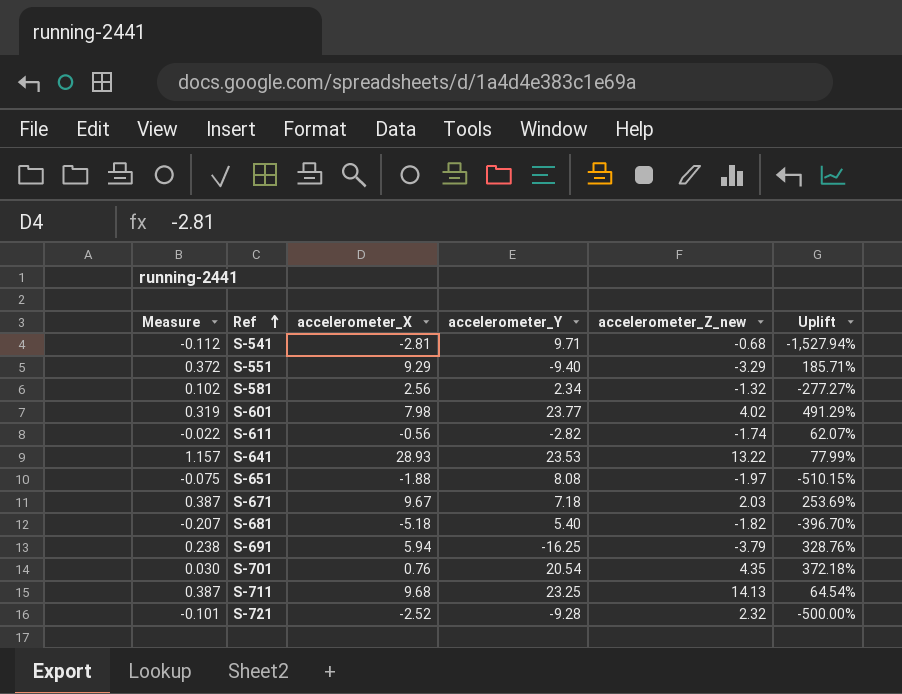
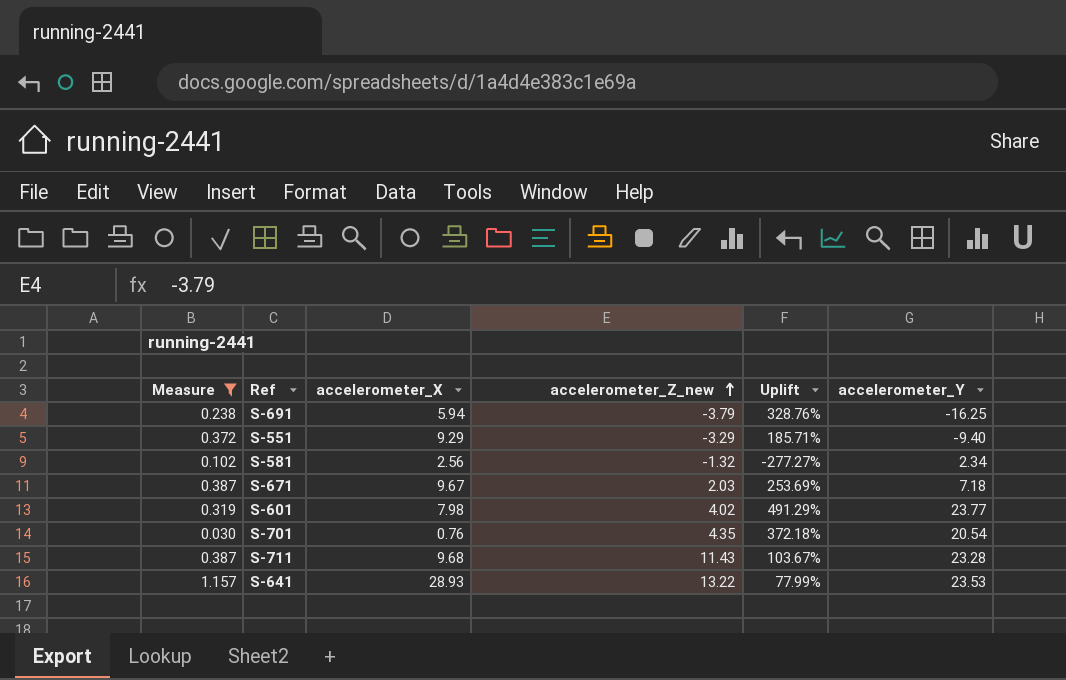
filter: none -> Measure >= 0.030
row order: Ref ascending -> accelerometer_Z_new ascending
column accelerometer_Y | position: 4 -> 6
S-711 | accelerometer_Z_new: 14.13 -> 11.43
S-711 | Uplift: 64.54% -> 103.67%
S-711 | accelerometer_Y: 23.25 -> 23.28

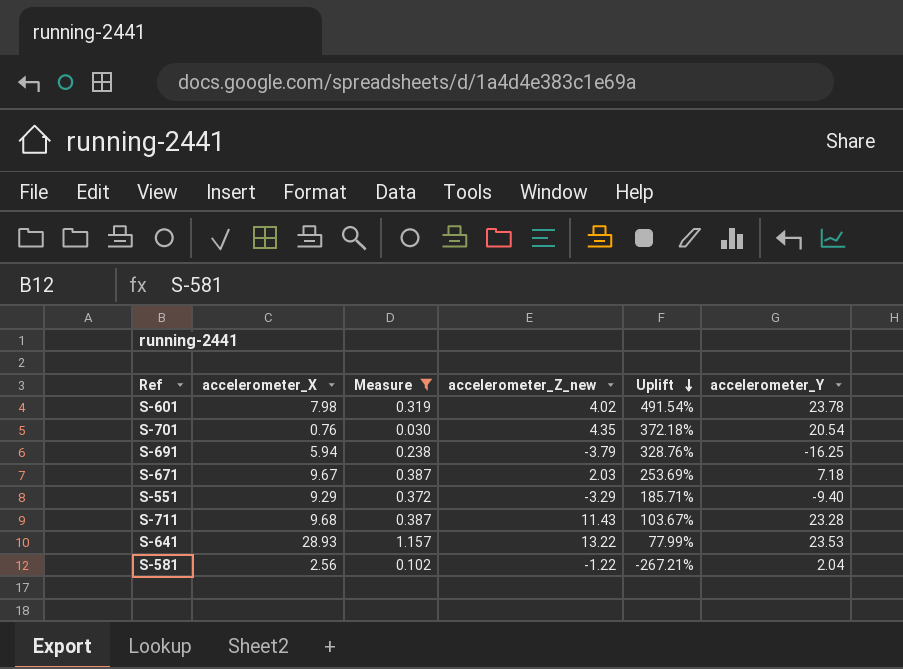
row order: accelerometer_Z_new ascending -> Uplift descending
column Measure | position: 1 -> 3
S-601 | Uplift: 491.29% -> 491.54%
S-601 | accelerometer_Y: 23.77 -> 23.78
S-581 | accelerometer_Z_new: -1.32 -> -1.22
S-581 | Uplift: -277.27% -> -267.21%
S-581 | accelerometer_Y: 2.34 -> 2.04

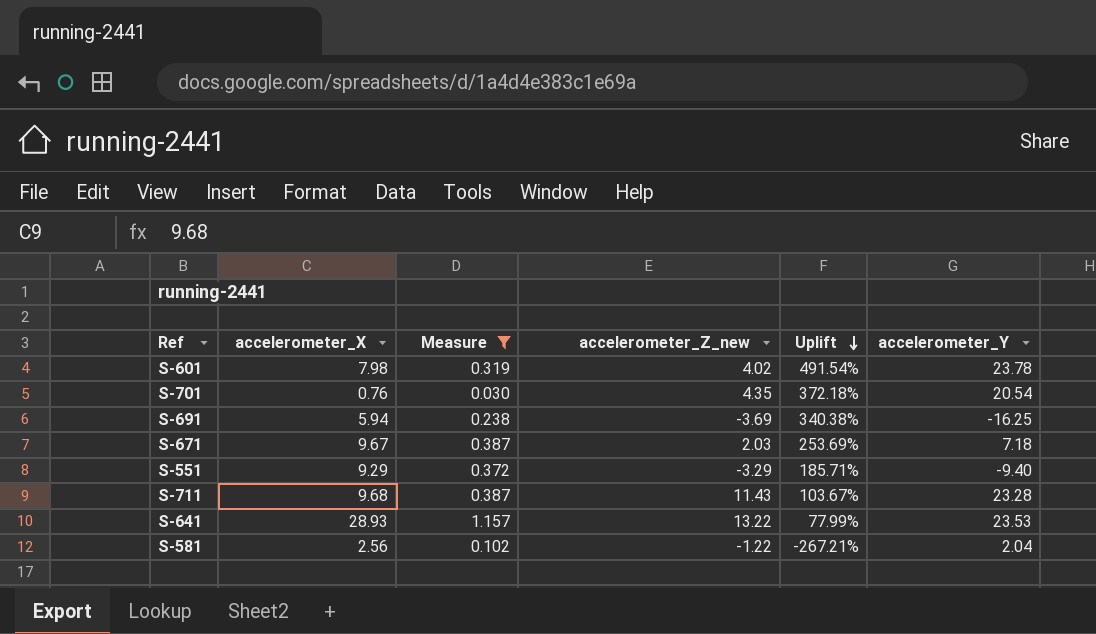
S-691 | accelerometer_Z_new: -3.79 -> -3.69
S-691 | Uplift: 328.76% -> 340.38%

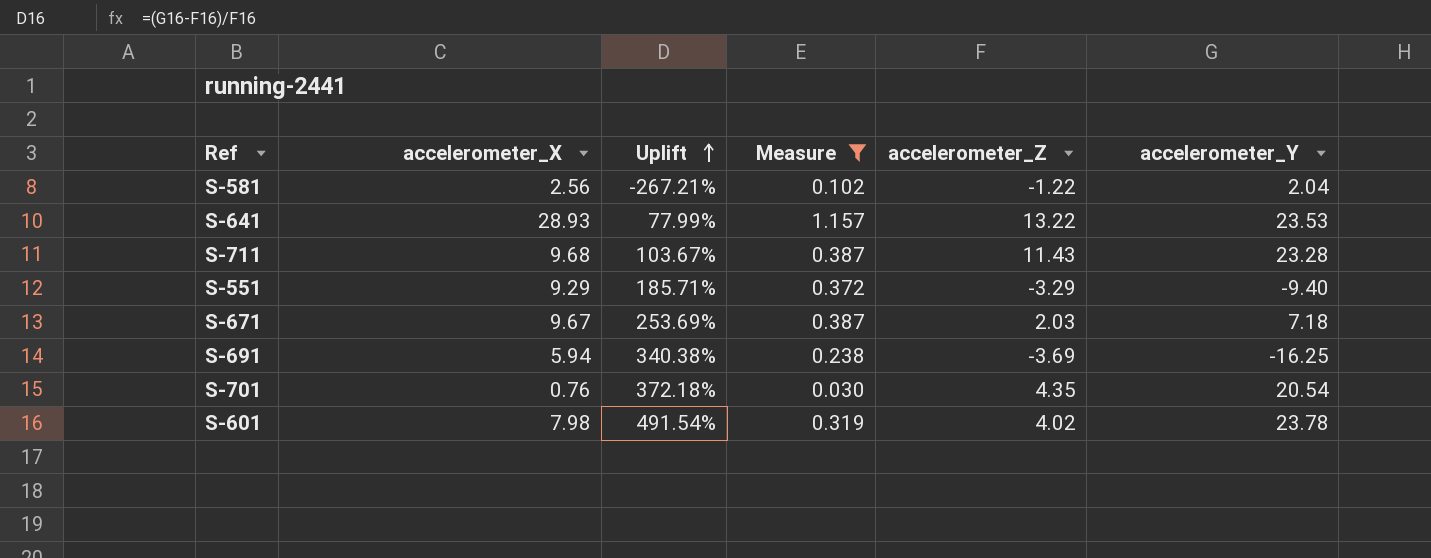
row order: Uplift descending -> Uplift ascending
column Uplift | position: 5 -> 3
column name: accelerometer_Z_new -> accelerometer_Z

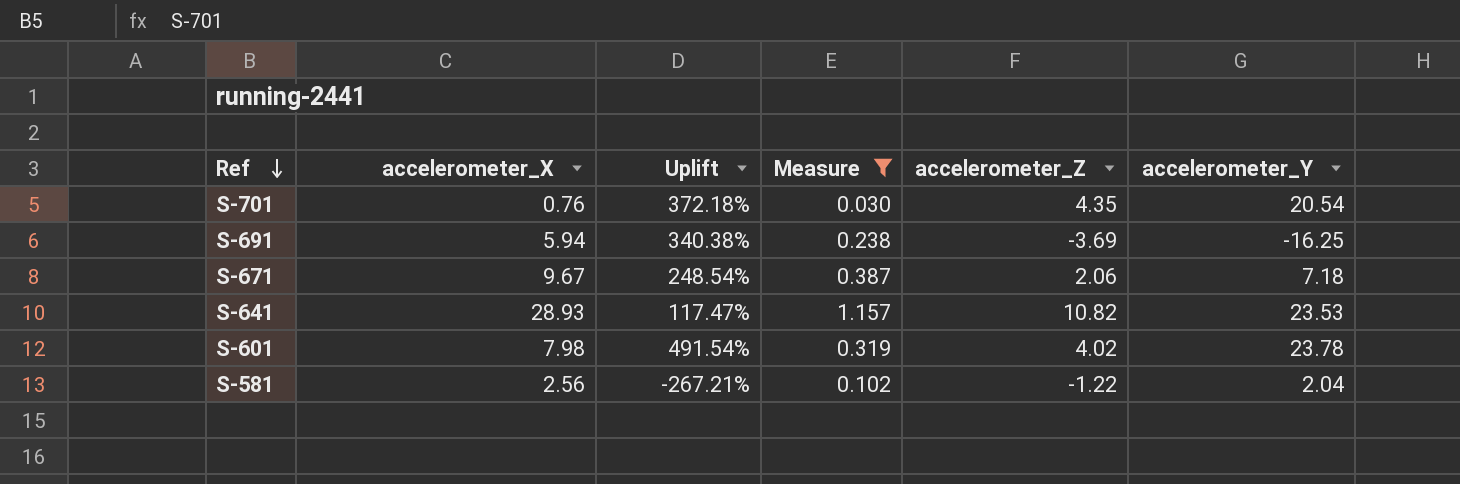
row order: Uplift ascending -> Ref descending
row S-711: 9.68 | 103.67% | 0.387 | 11.43 | 23.28 -> none
row S-551: 9.29 | 185.71% | 0.372 | -3.29 | -9.40 -> none
S-671 | Uplift: 253.69% -> 248.54%
S-671 | accelerometer_Z: 2.03 -> 2.06
S-641 | Uplift: 77.99% -> 117.47%
S-641 | accelerometer_Z: 13.22 -> 10.82

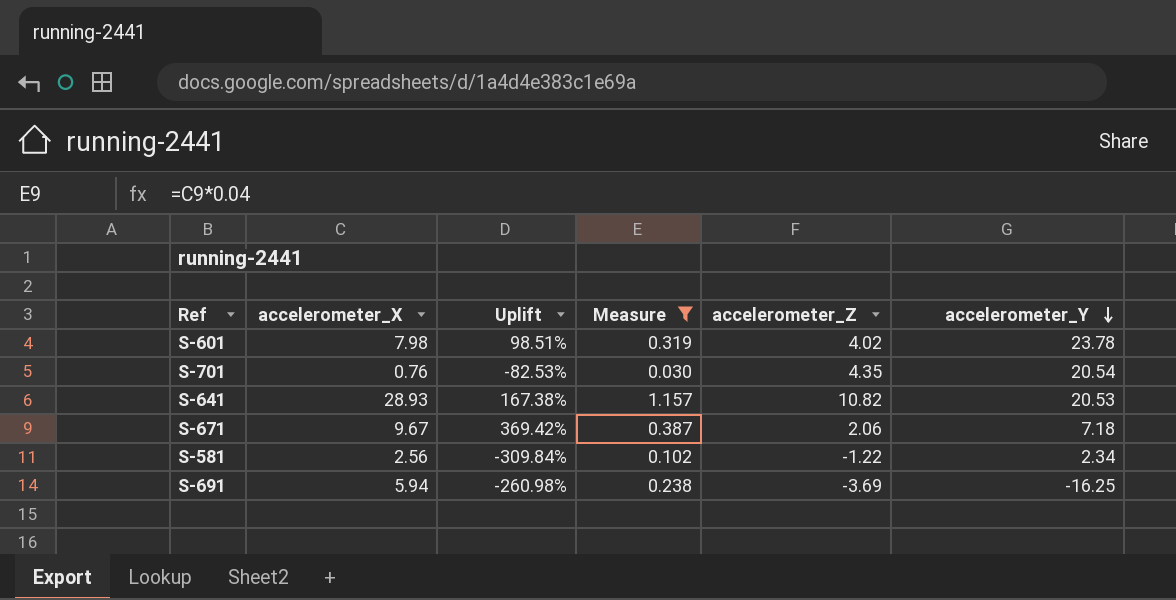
row order: Ref descending -> accelerometer_Y descending
column Uplift | formula: ([accelerometer_Y] - [accelerometer_Z]) / [accelerometer_Z] -> ([accelerometer_X] - [accelerometer_Z]) / [accelerometer_Z]
S-641 | accelerometer_Y: 23.53 -> 20.53
S-581 | accelerometer_Y: 2.04 -> 2.34

